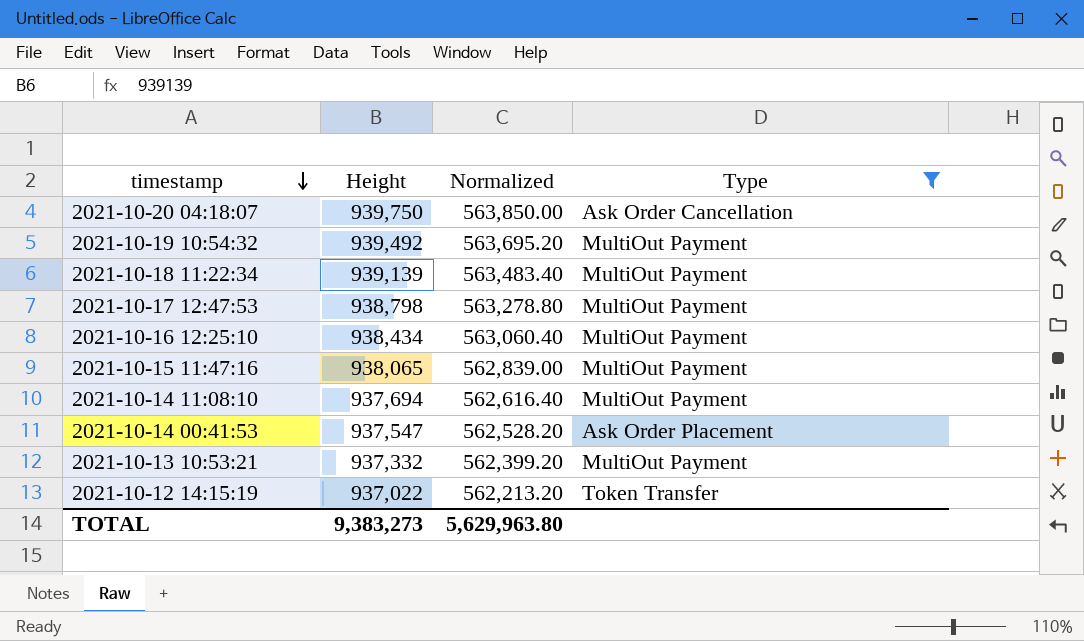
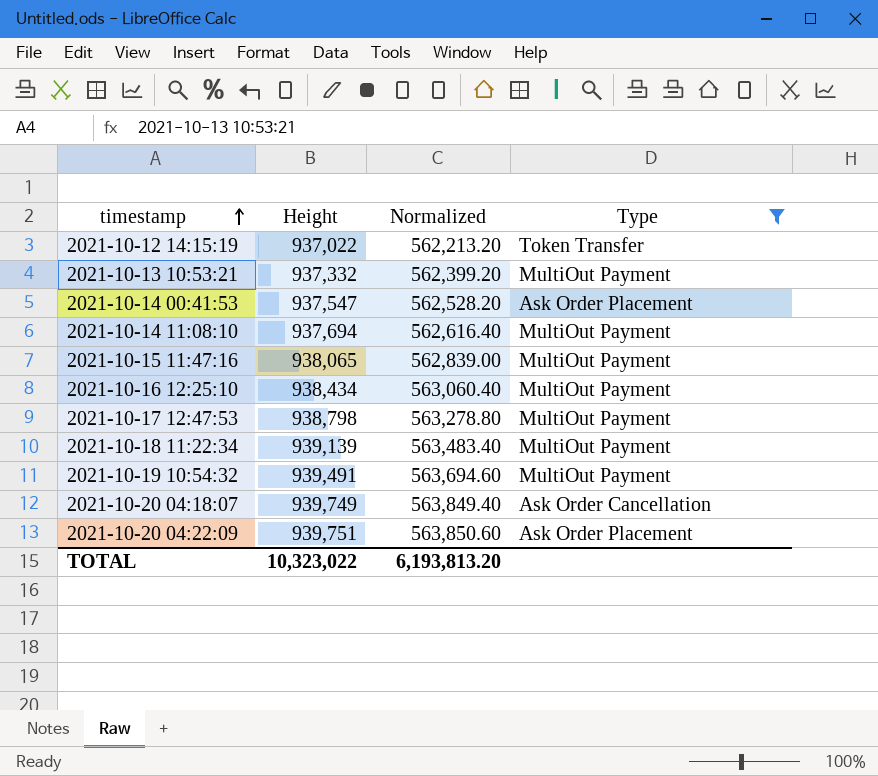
row order: timestamp descending -> timestamp ascending
2021-10-19 10:54:32 | Height: 939,492 -> 939,491
2021-10-19 10:54:32 | Normalized: 563,695.20 -> 563,694.60
2021-10-20 04:18:07 | Height: 939,750 -> 939,749
2021-10-20 04:18:07 | Normalized: 563,850.00 -> 563,849.40
row 2021-10-20 04:22:09: none -> 939,751 | 563,850.60 | Ask Order Placement
TOTAL | Height: 9,383,273 -> 10,323,022
TOTAL | Normalized: 5,629,963.80 -> 6,193,813.20

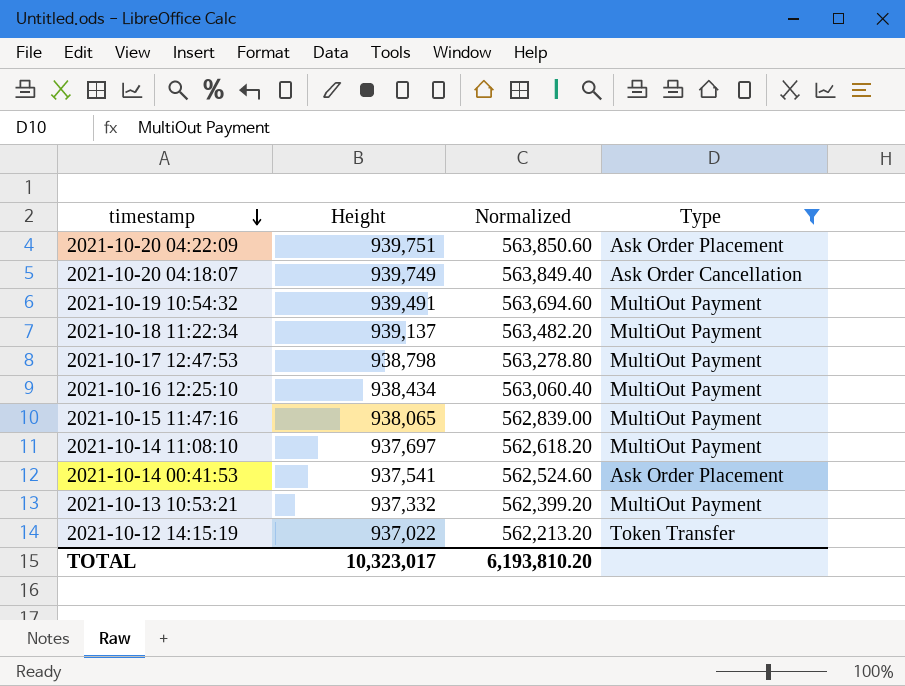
row order: timestamp ascending -> timestamp descending
2021-10-18 11:22:34 | Height: 939,139 -> 939,137
2021-10-18 11:22:34 | Normalized: 563,483.40 -> 563,482.20
2021-10-14 11:08:10 | Height: 937,694 -> 937,697
2021-10-14 11:08:10 | Normalized: 562,616.40 -> 562,618.20
2021-10-14 00:41:53 | Height: 937,547 -> 937,541
2021-10-14 00:41:53 | Normalized: 562,528.20 -> 562,524.60
TOTAL | Height: 10,323,022 -> 10,323,017
TOTAL | Normalized: 6,193,813.20 -> 6,193,810.20

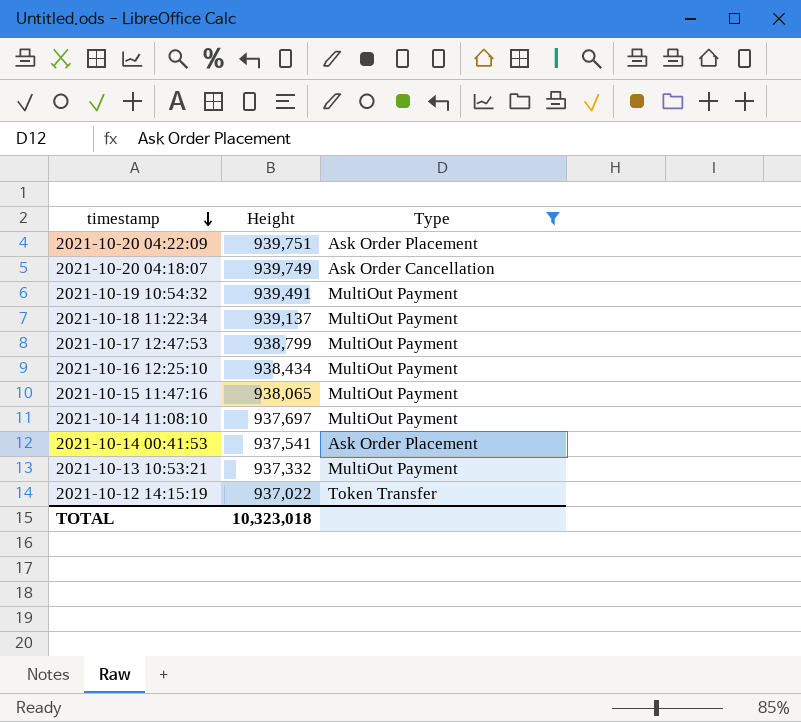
column Normalized | formula: [Height] * 0.6 -> none
2021-10-17 12:47:53 | Height: 938,798 -> 938,799
TOTAL | Height: 10,323,017 -> 10,323,018

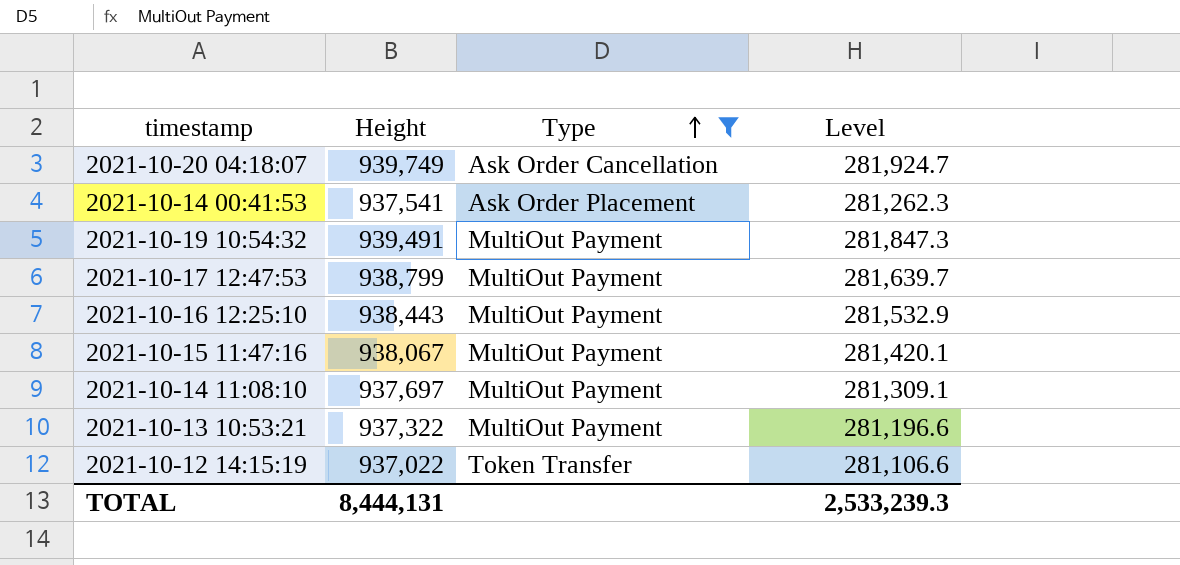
row order: timestamp descending -> Type ascending
column Level | formula: none -> [Height] * 0.3
row 2021-10-20 04:22:09: 939,751 | Ask Order Placement -> none
row 2021-10-18 11:22:34: 939,137 | MultiOut Payment -> none
2021-10-16 12:25:10 | Height: 938,434 -> 938,443
2021-10-15 11:47:16 | Height: 938,065 -> 938,067
2021-10-13 10:53:21 | Height: 937,332 -> 937,322
TOTAL | Height: 10,323,018 -> 8,444,131

